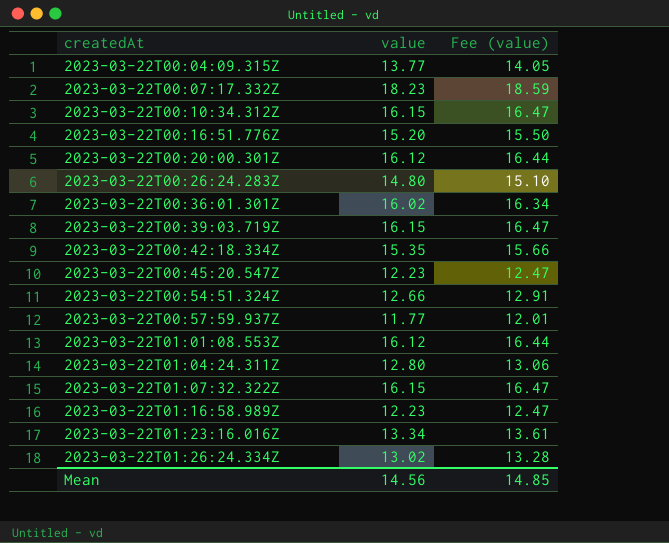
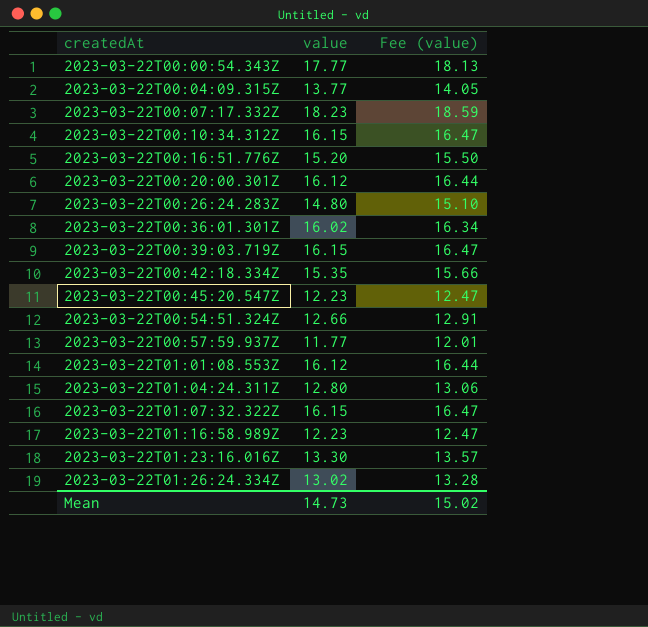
row 2023-03-22T00:00:54.343Z: none -> 17.77 | 18.13
2023-03-22T01:23:16.016Z | value: 13.34 -> 13.30
2023-03-22T01:23:16.016Z | Fee (value): 13.61 -> 13.57
Mean | value: 14.56 -> 14.73
Mean | Fee (value): 14.85 -> 15.02

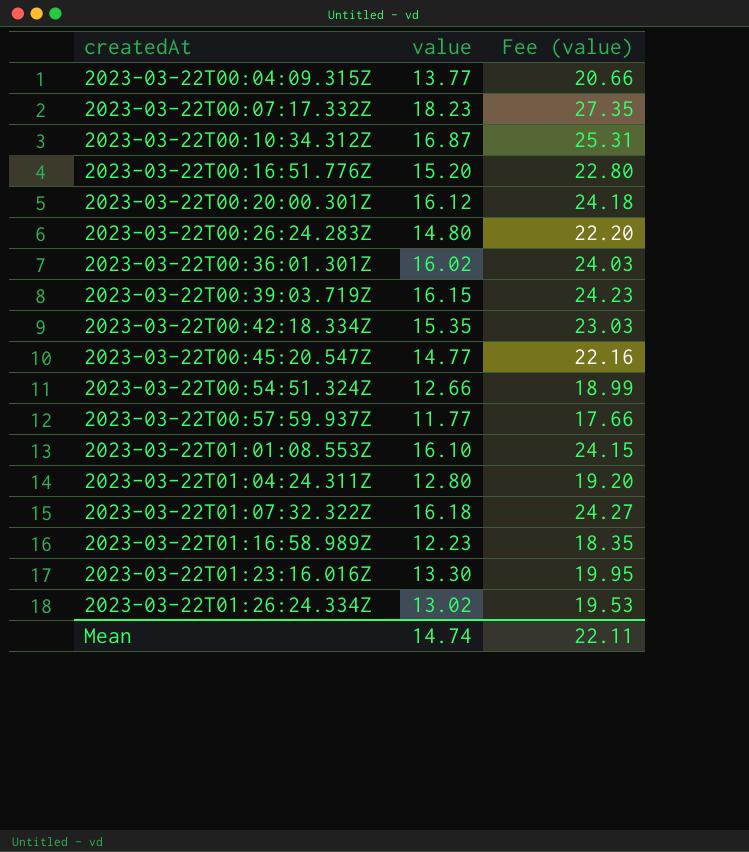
column Fee (value) | formula: [value] * 1.02 -> [value] * 1.5
row 2023-03-22T00:00:54.343Z: 17.77 | 18.13 -> none
2023-03-22T00:10:34.312Z | value: 16.15 -> 16.87
2023-03-22T00:45:20.547Z | value: 12.23 -> 14.77
2023-03-22T01:01:08.553Z | value: 16.12 -> 16.10
2023-03-22T01:07:32.322Z | value: 16.15 -> 16.18
Mean | value: 14.73 -> 14.74
Mean | Fee (value): 15.02 -> 22.11

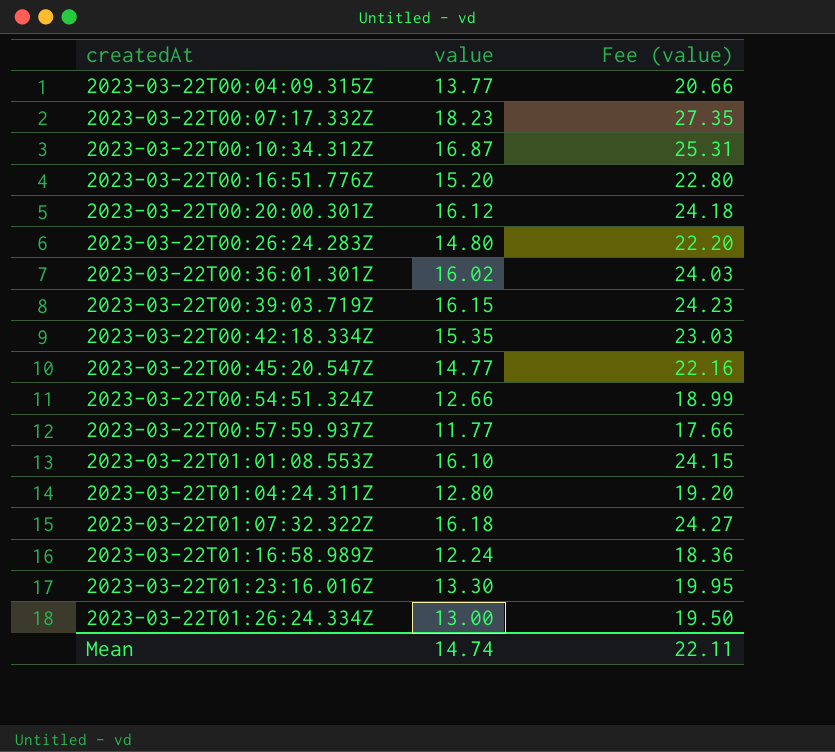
2023-03-22T01:16:58.989Z | value: 12.23 -> 12.24
2023-03-22T01:16:58.989Z | Fee (value): 18.35 -> 18.36
2023-03-22T01:26:24.334Z | value: 13.02 -> 13.00
2023-03-22T01:26:24.334Z | Fee (value): 19.53 -> 19.50

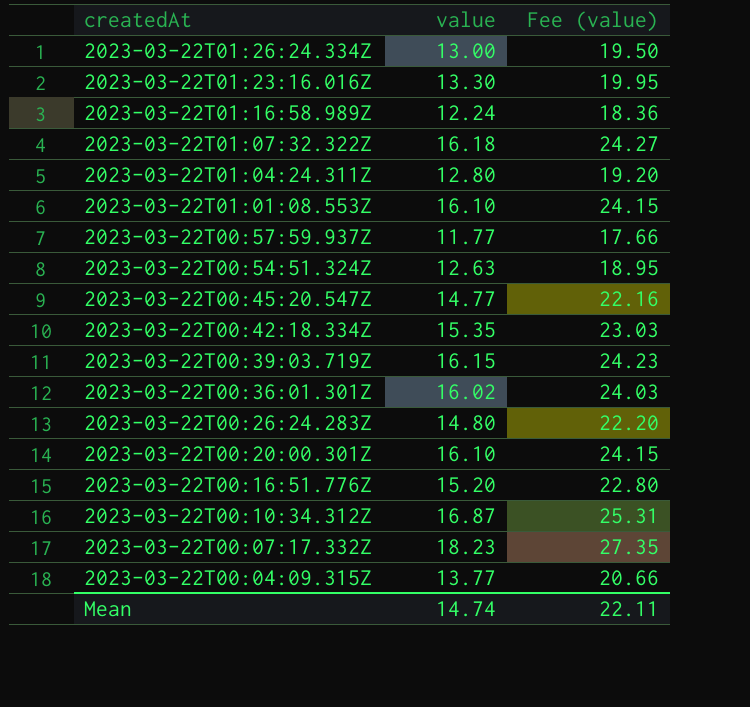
row order: createdAt ascending -> createdAt descending
2023-03-22T00:54:51.324Z | value: 12.66 -> 12.63
2023-03-22T00:54:51.324Z | Fee (value): 18.99 -> 18.95
2023-03-22T00:20:00.301Z | value: 16.12 -> 16.10
2023-03-22T00:20:00.301Z | Fee (value): 24.18 -> 24.15

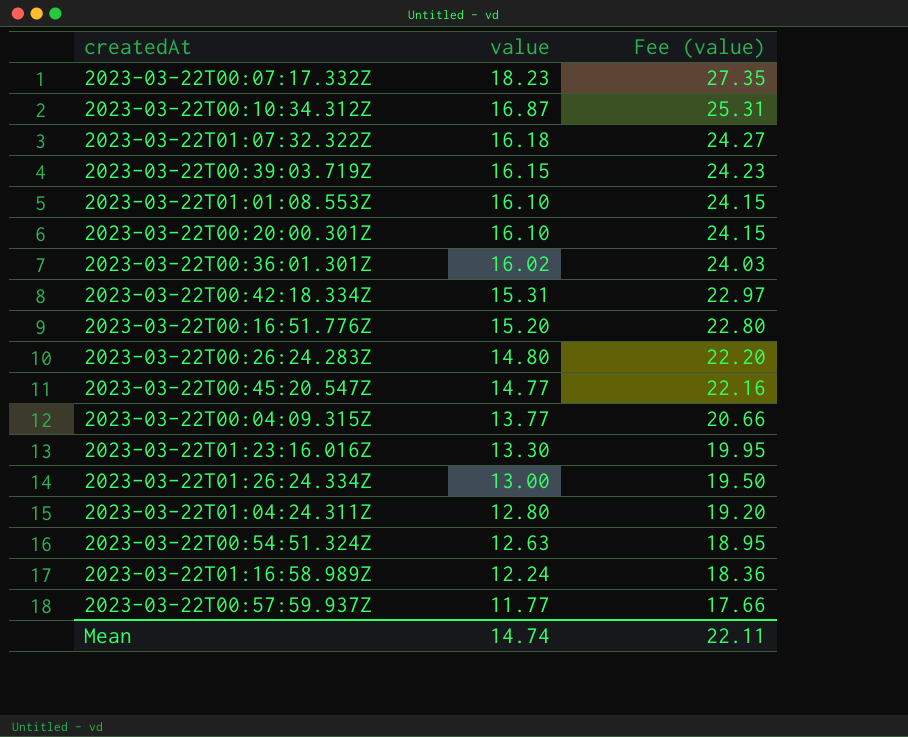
row order: createdAt descending -> value descending
2023-03-22T00:42:18.334Z | value: 15.35 -> 15.31
2023-03-22T00:42:18.334Z | Fee (value): 23.03 -> 22.97

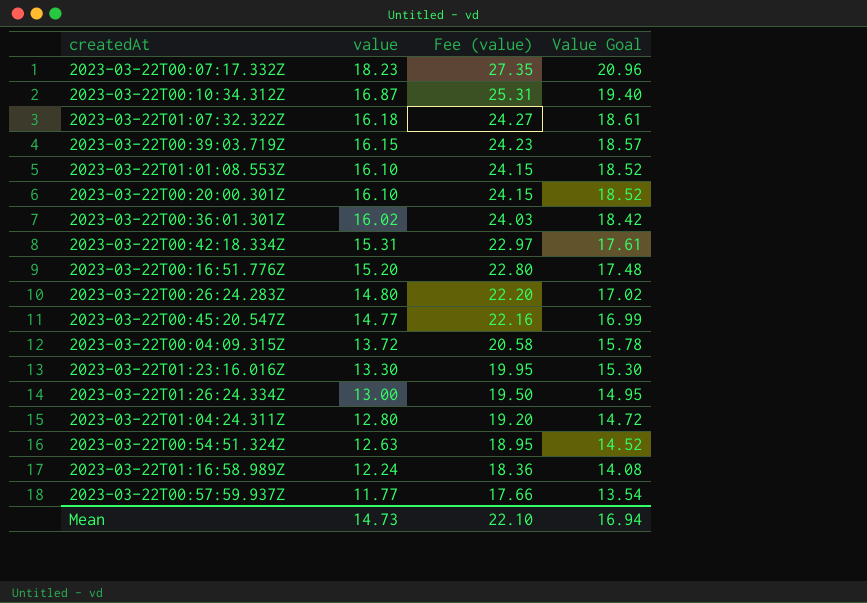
column Value Goal | formula: none -> [value] * 1.15
2023-03-22T00:04:09.315Z | value: 13.77 -> 13.72
2023-03-22T00:04:09.315Z | Fee (value): 20.66 -> 20.58
Mean | value: 14.74 -> 14.73
Mean | Fee (value): 22.11 -> 22.10

